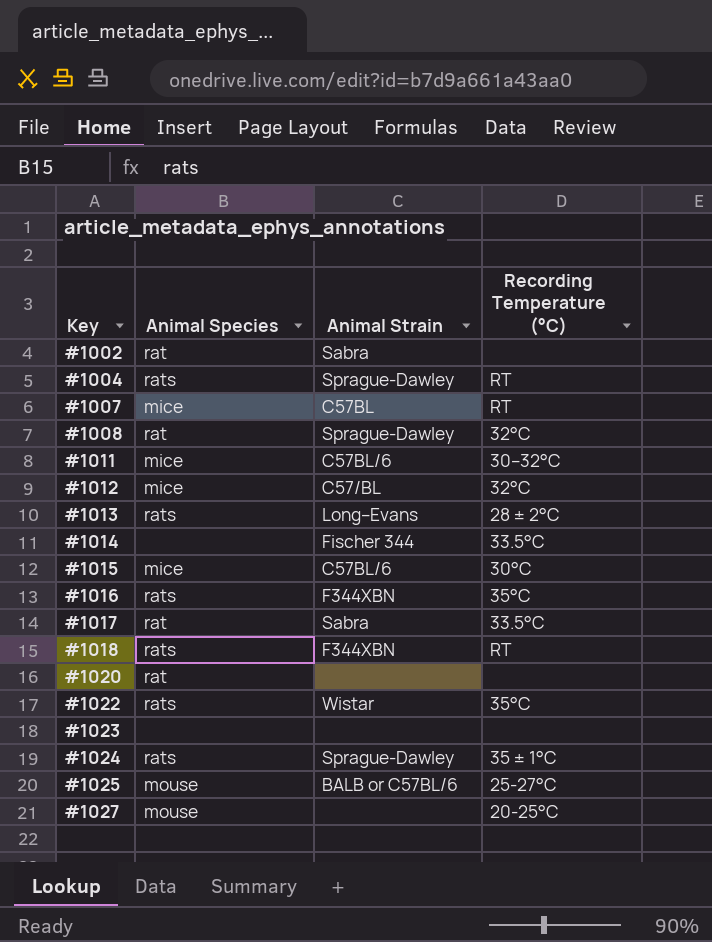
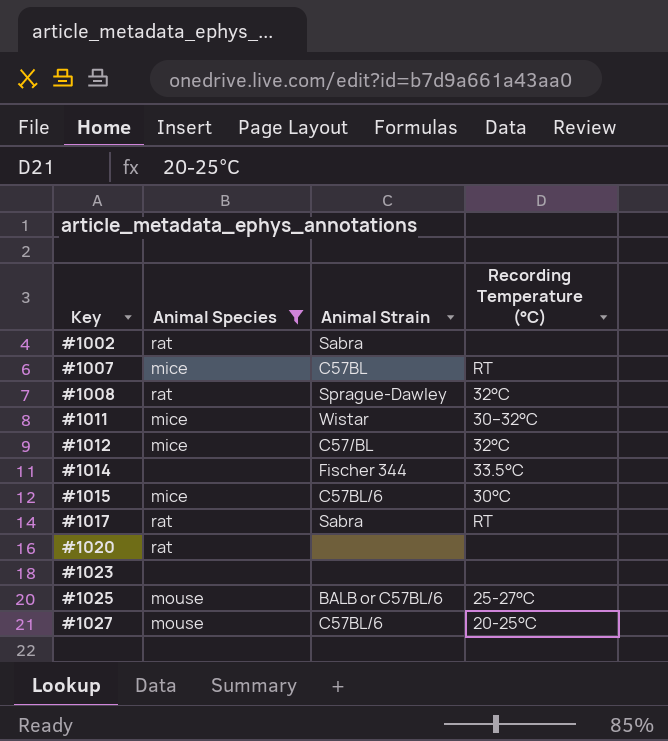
filter: none -> Animal Species != rats
#1011 | Animal Strain: C57BL/6 -> Wistar
#1017 | Recording Temperature (°C): 33.5°C -> RT
#1027 | Animal Strain: none -> C57BL/6

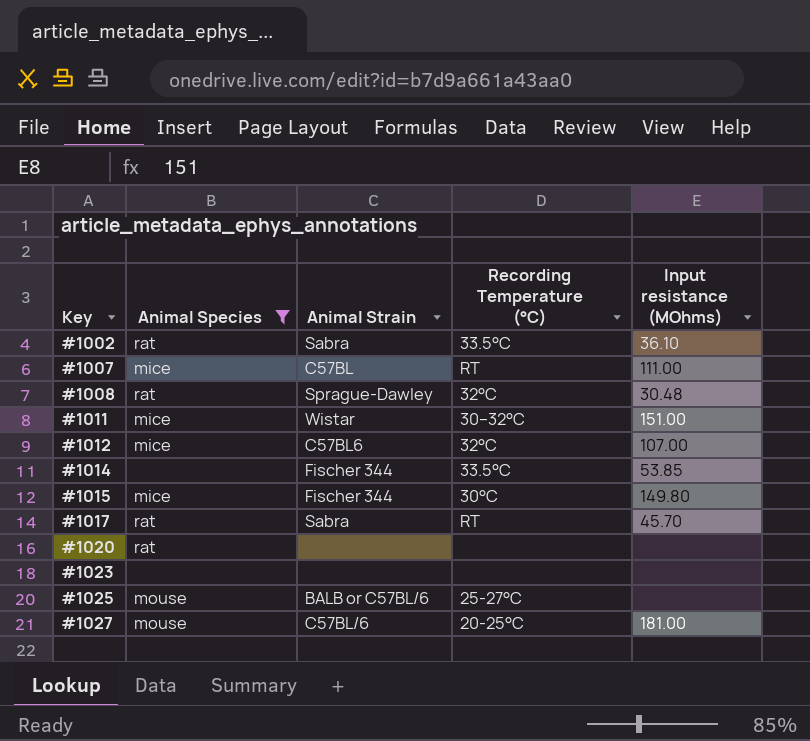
column Input resistance (MOhms) | position: none -> 5
#1002 | Recording Temperature (°C): none -> 33.5°C
#1012 | Animal Strain: C57/BL -> C57BL6
#1015 | Animal Strain: C57BL/6 -> Fischer 344

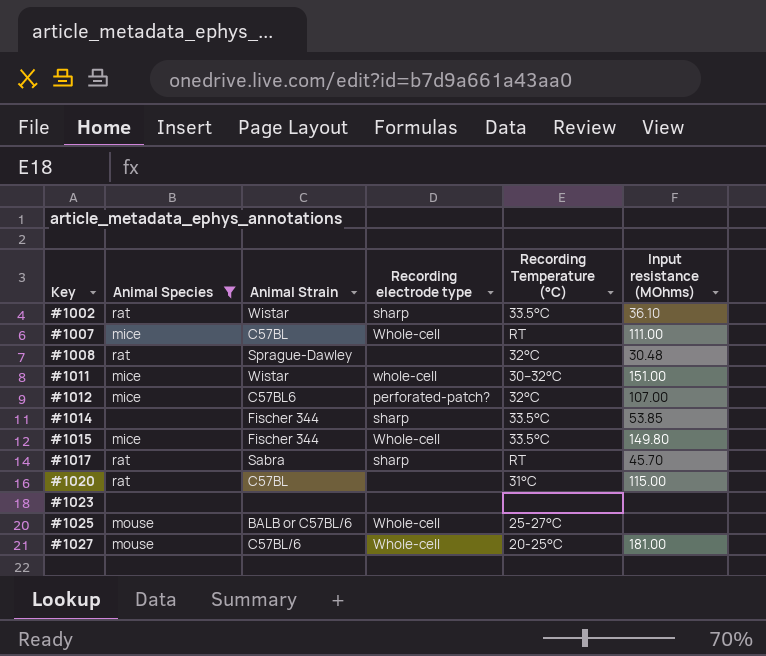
column Recording electrode type | position: none -> 4
#1002 | Animal Strain: Sabra -> Wistar
#1015 | Recording Temperature (°C): 30°C -> 33.5°C
#1020 | Animal Strain: none -> C57BL
#1020 | Recording Temperature (°C): none -> 31°C
#1020 | Input resistance (MOhms): none -> 115.00

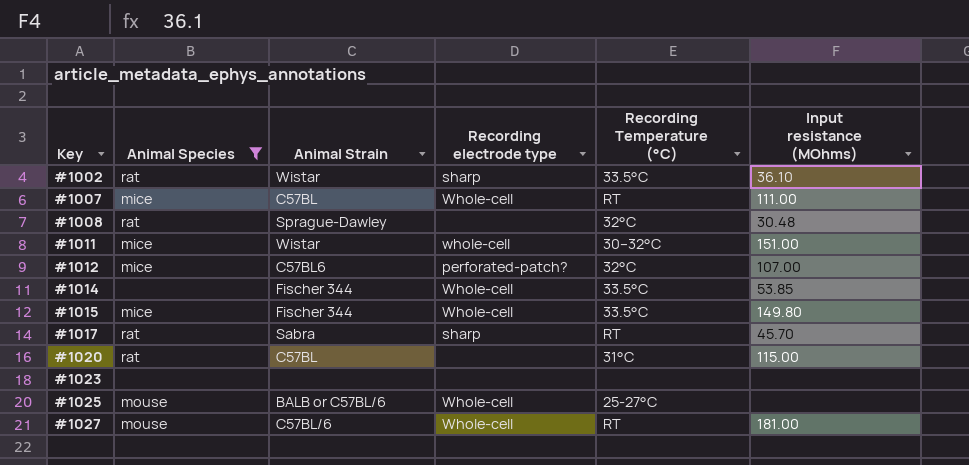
#1014 | Recording electrode type: sharp -> Whole-cell
#1027 | Recording Temperature (°C): 20-25°C -> RT

